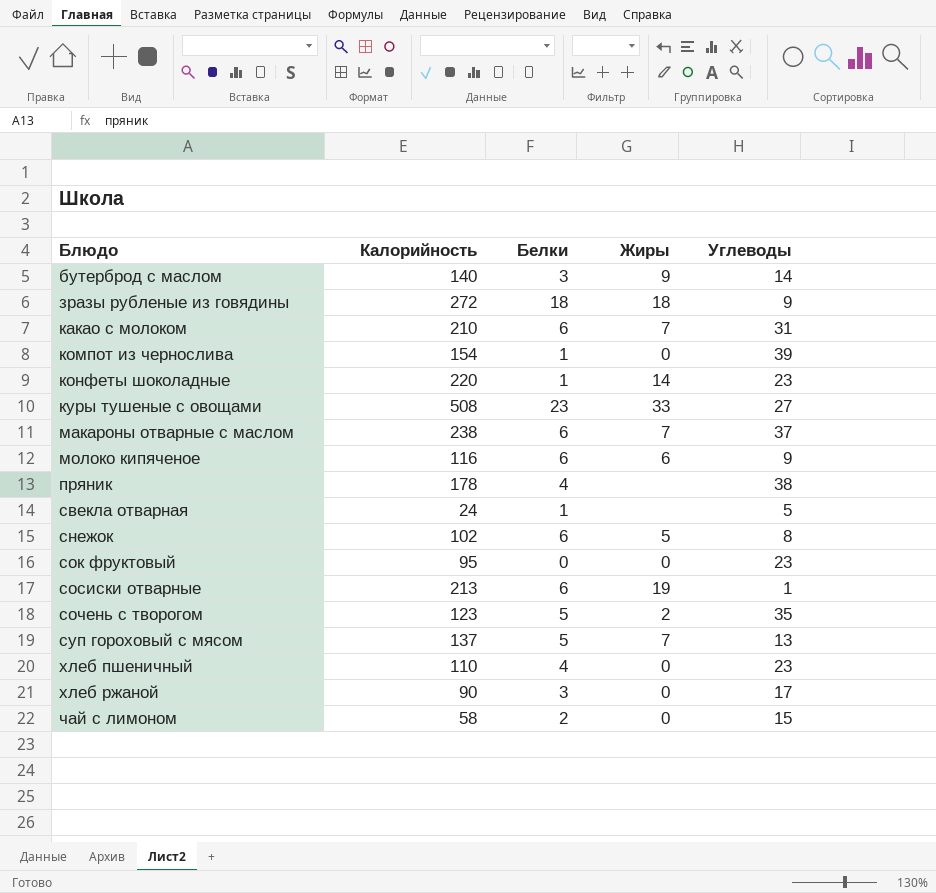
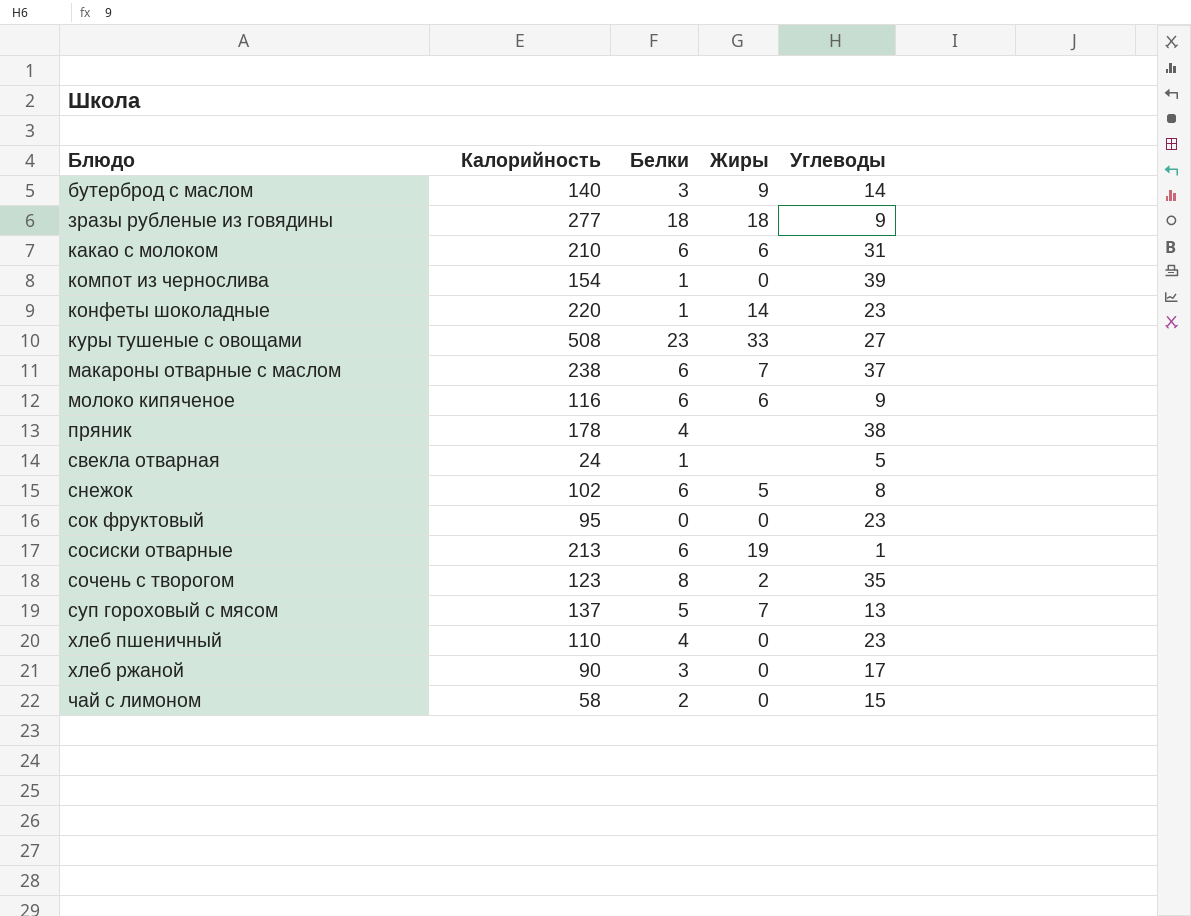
зразы рубленые из говядины | Калорийность: 272 -> 277
какао с молоком | Жиры: 7 -> 6
сочень с творогом | Белки: 5 -> 8

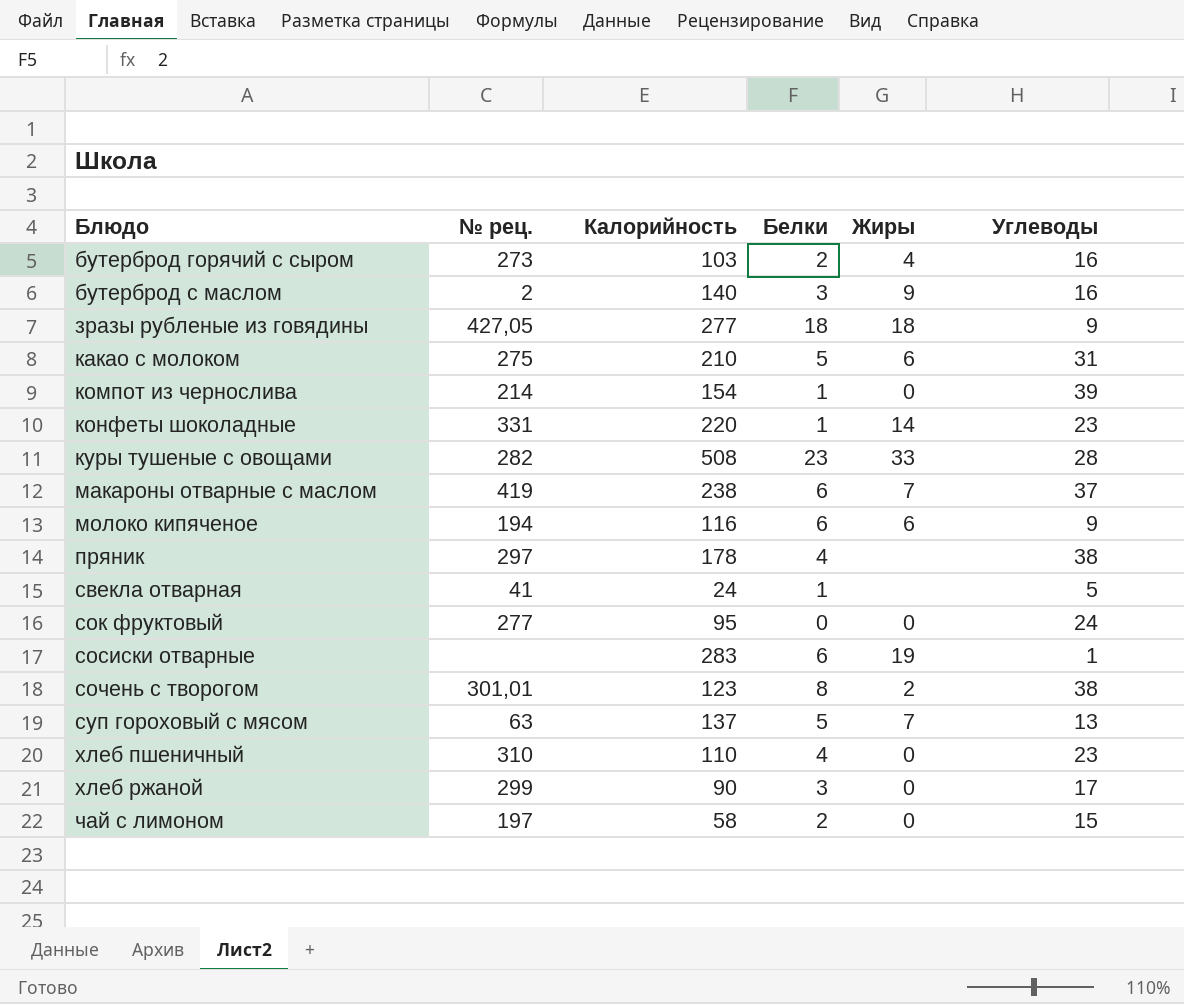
column № рец. | position: none -> 2
row снежок: 102 | 6 | 5 | 8 -> none
row бутерброд горячий с сыром: none -> 273 | 103 | 2 | 4 | 16
бутерброд с маслом | Углеводы: 14 -> 16
какао с молоком | Белки: 6 -> 5
куры тушеные с овощами | Углеводы: 27 -> 28
сок фруктовый | Углеводы: 23 -> 24
сосиски отварные | Калорийность: 213 -> 283
сочень с творогом | Углеводы: 35 -> 38

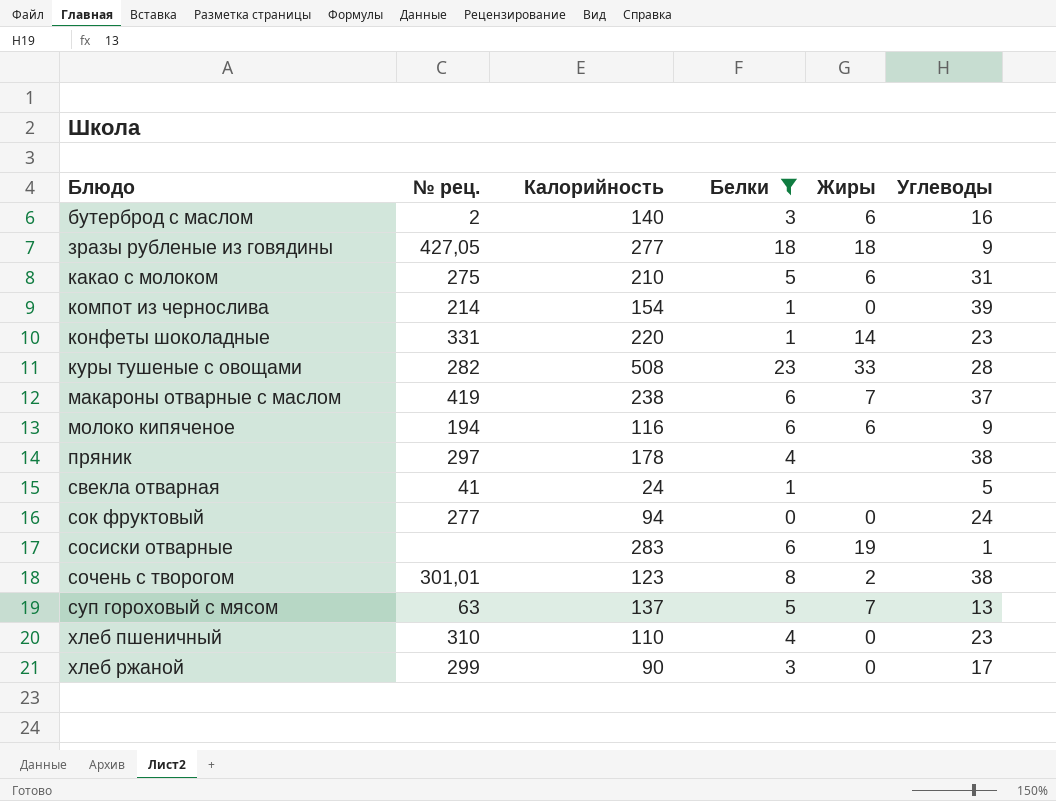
filter: none -> Белки != 2
бутерброд с маслом | Жиры: 9 -> 6
сок фруктовый | Калорийность: 95 -> 94

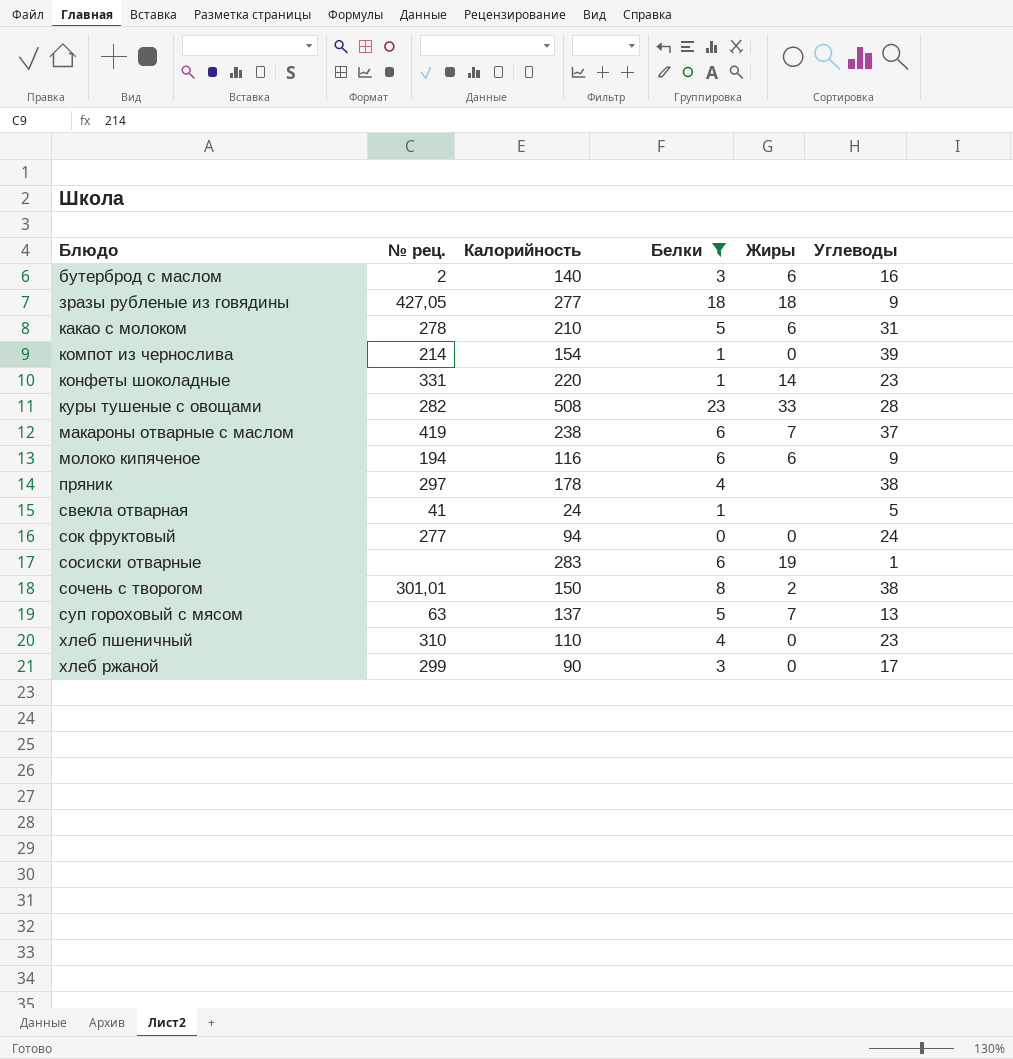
какао с молоком | № рец.: 275 -> 278
сочень с творогом | Калорийность: 123 -> 150

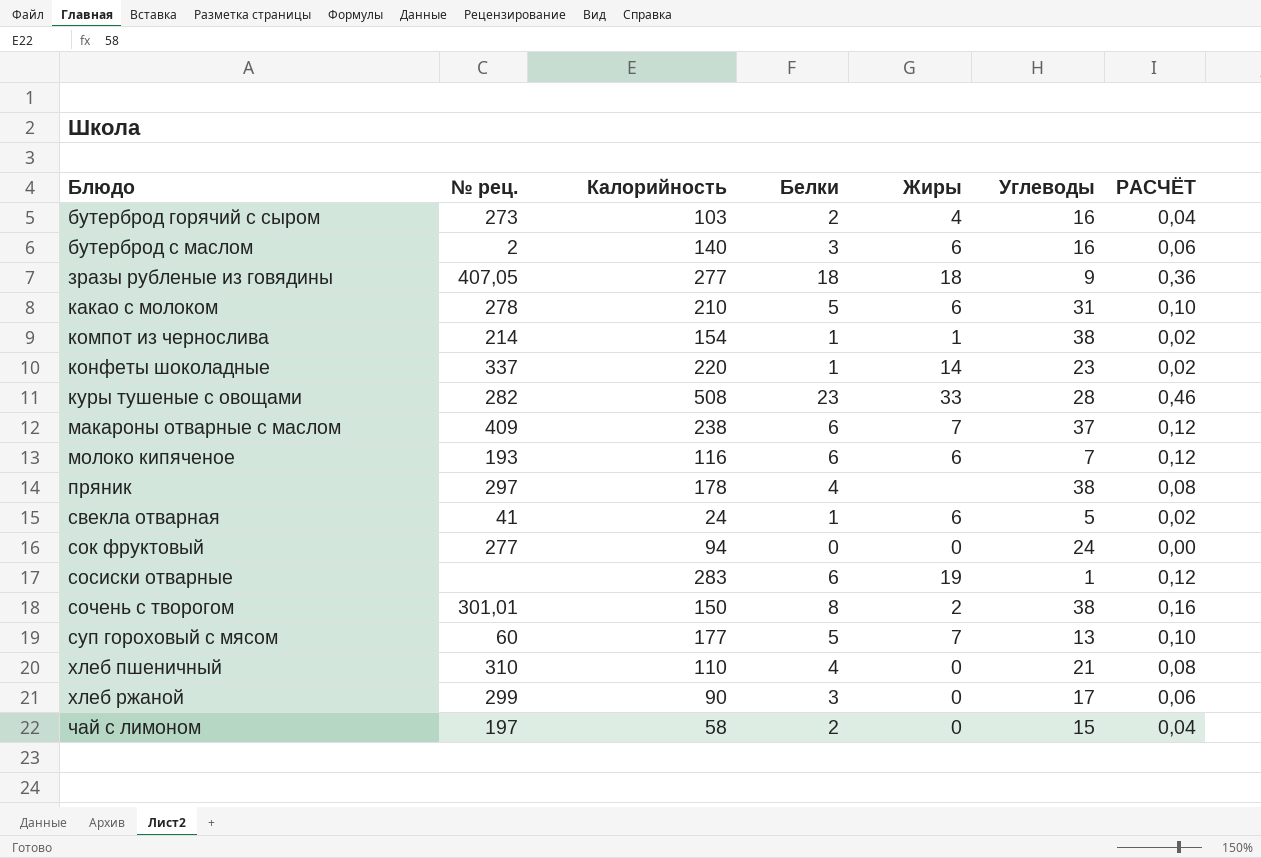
filter: Белки != 2 -> none
column РАСЧЁТ | formula: none -> [Белки] * 0,02
зразы рубленые из говядины | № рец.: 427,05 -> 407,05
компот из чернослива | Жиры: 0 -> 1
компот из чернослива | Углеводы: 39 -> 38
конфеты шоколадные | № рец.: 331 -> 337
макароны отварные с маслом | № рец.: 419 -> 409
молоко кипяченое | № рец.: 194 -> 193
молоко кипяченое | Углеводы: 9 -> 7
свекла отварная | Жиры: none -> 6
суп гороховый с мясом | № рец.: 63 -> 60
суп гороховый с мясом | Калорийность: 137 -> 177
хлеб пшеничный | Углеводы: 23 -> 21

